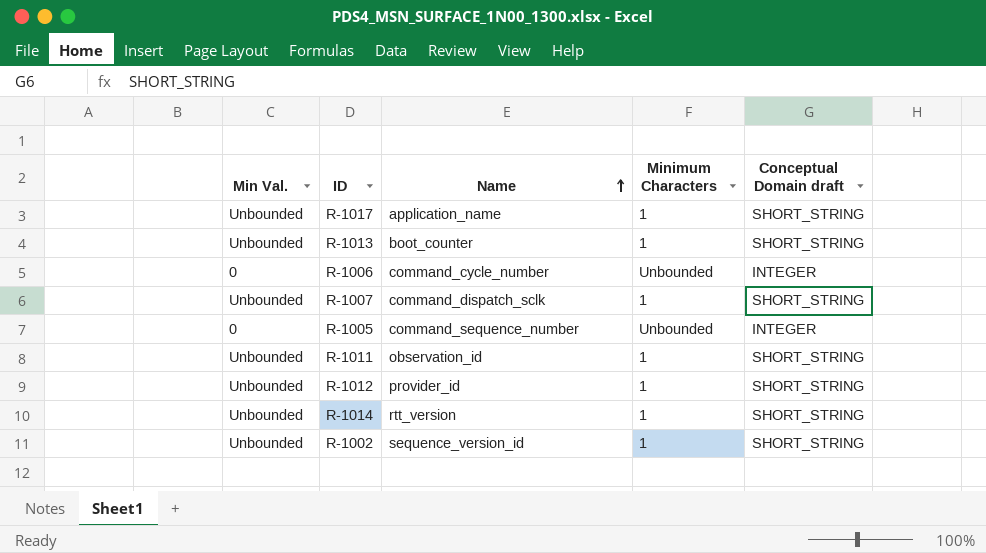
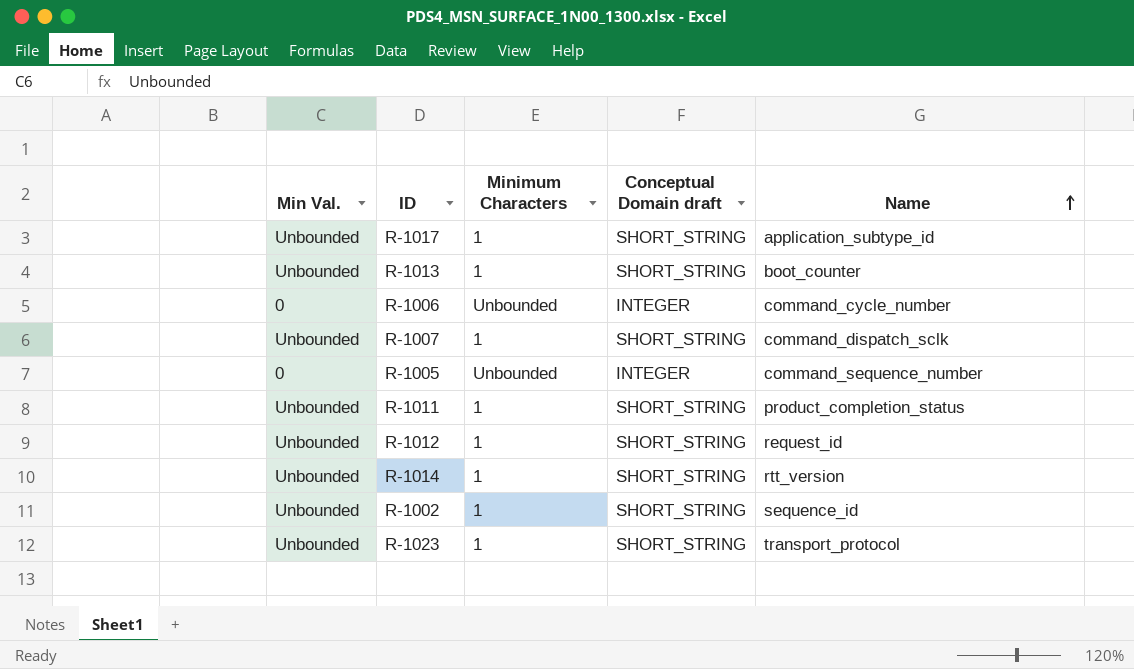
column Name | position: 3 -> 5
R-1017 | Name: application_name -> application_subtype_id
R-1011 | Name: observation_id -> product_completion_status
R-1012 | Name: provider_id -> request_id
R-1002 | Name: sequence_version_id -> sequence_id
row R-1023: none -> Unbounded | 1 | SHORT_STRING | transport_protocol

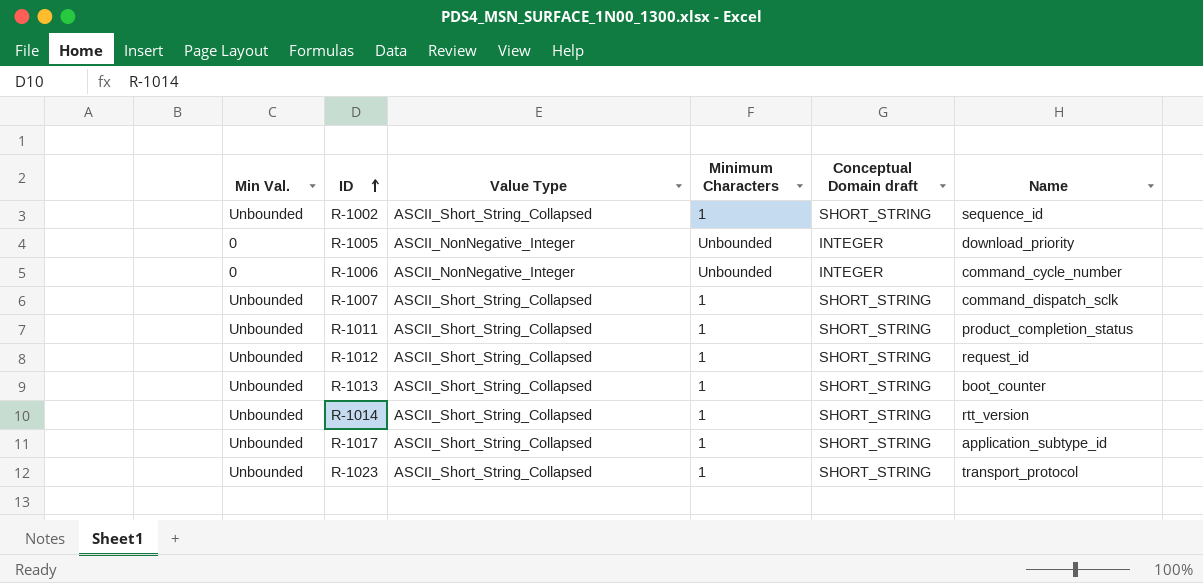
row order: Name ascending -> ID ascending
column Value Type | position: none -> 3
R-1005 | Name: command_sequence_number -> download_priority

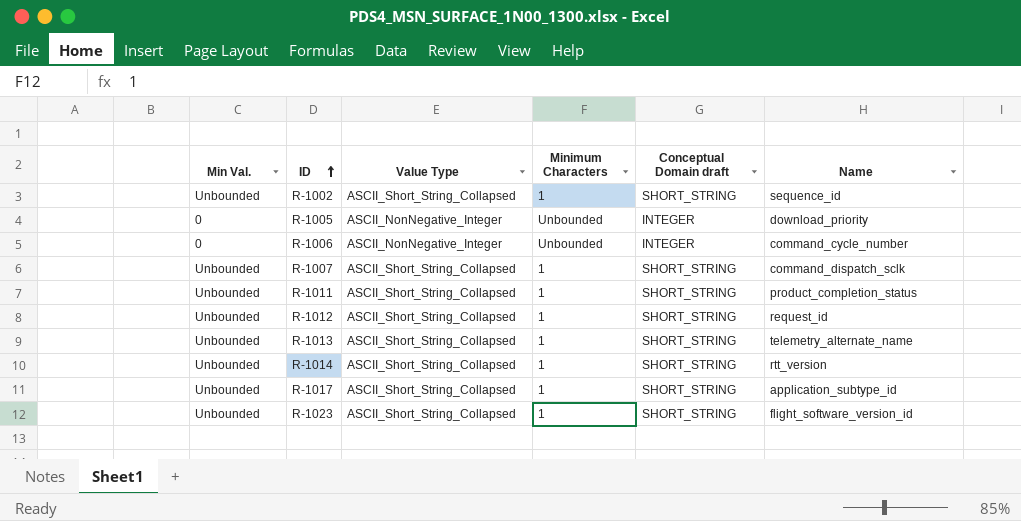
R-1013 | Name: boot_counter -> telemetry_alternate_name
R-1023 | Name: transport_protocol -> flight_software_version_id

